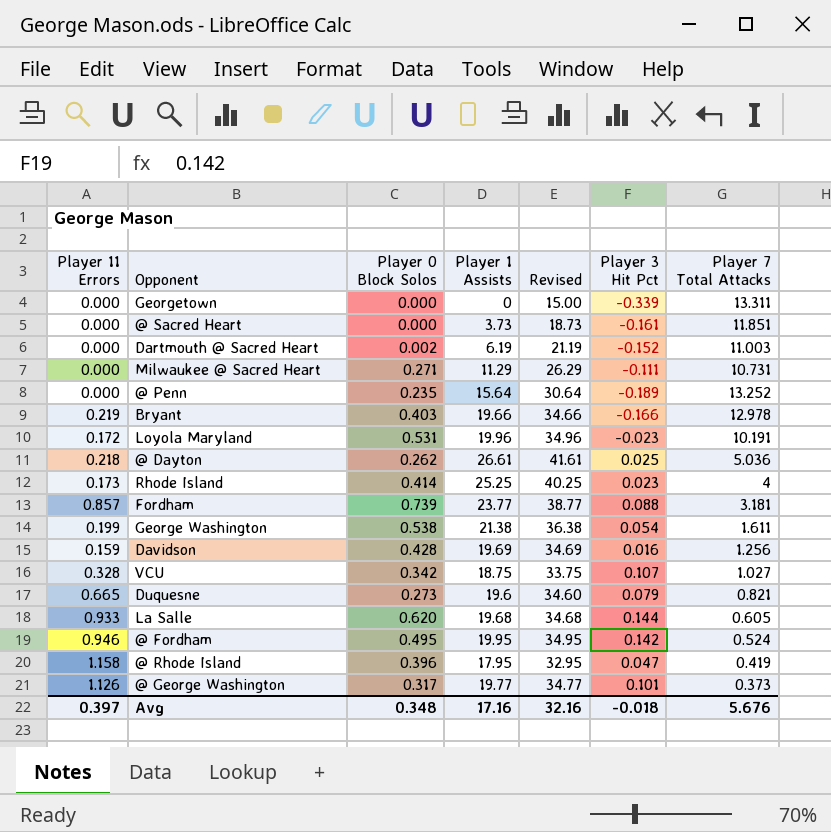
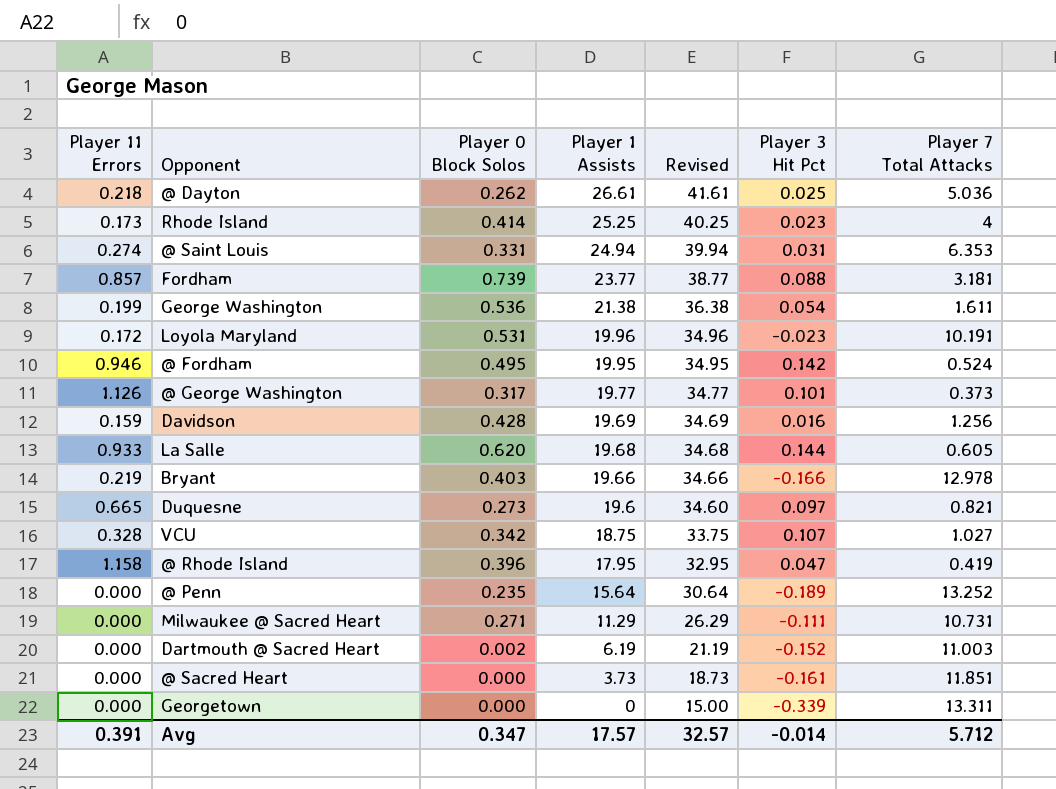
row order: none -> Player 1 Assists descending
row @ Saint Louis: none -> 0.274 | 0.331 | 24.94 | 39.94 | 0.031 | 6.353
George Washington | Player 0 Block Solos: 0.538 -> 0.536
Duquesne | Player 3 Hit Pct: 0.079 -> 0.097
Avg | Player 11 Errors: 0.397 -> 0.391
Avg | Player 0 Block Solos: 0.348 -> 0.347
Avg | Player 1 Assists: 17.16 -> 17.57
Avg | Revised: 32.16 -> 32.57
Avg | Player 3 Hit Pct: -0.018 -> -0.014
Avg | Player 7 Total Attacks: 5.676 -> 5.712

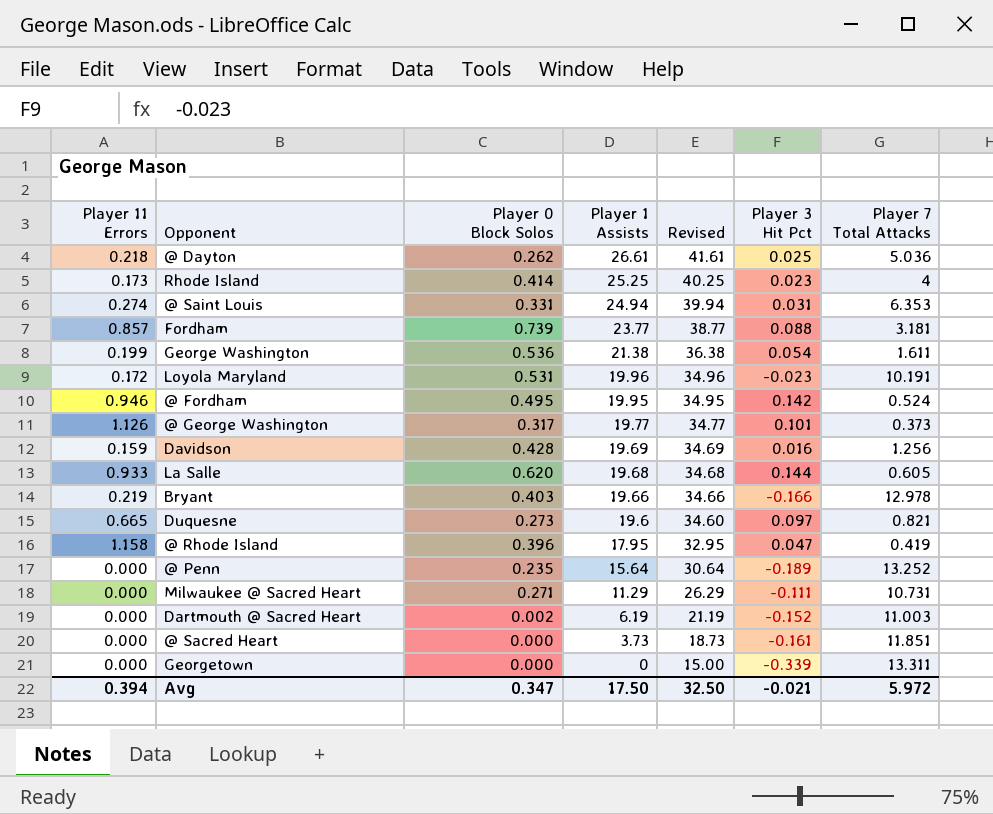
row VCU: 0.328 | 0.342 | 18.75 | 33.75 | 0.107 | 1.027 -> none
Avg | Player 11 Errors: 0.391 -> 0.394
Avg | Player 1 Assists: 17.57 -> 17.50
Avg | Revised: 32.57 -> 32.50
Avg | Player 3 Hit Pct: -0.014 -> -0.021
Avg | Player 7 Total Attacks: 5.712 -> 5.972

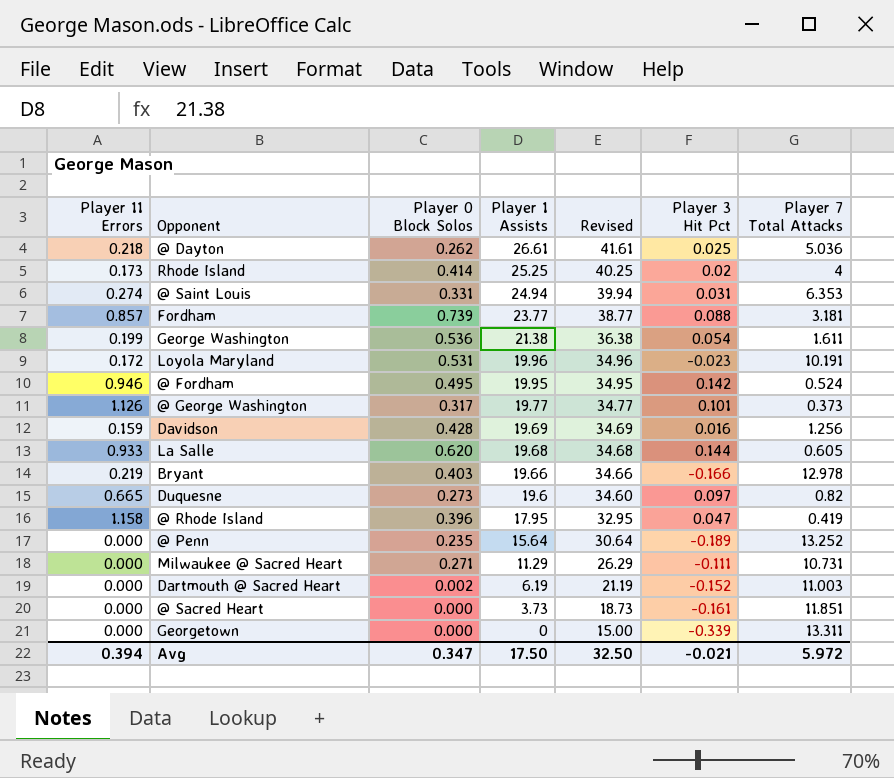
Rhode Island | Player 3 Hit Pct: 0.023 -> 0.02
Duquesne | Player 7 Total Attacks: 0.821 -> 0.82

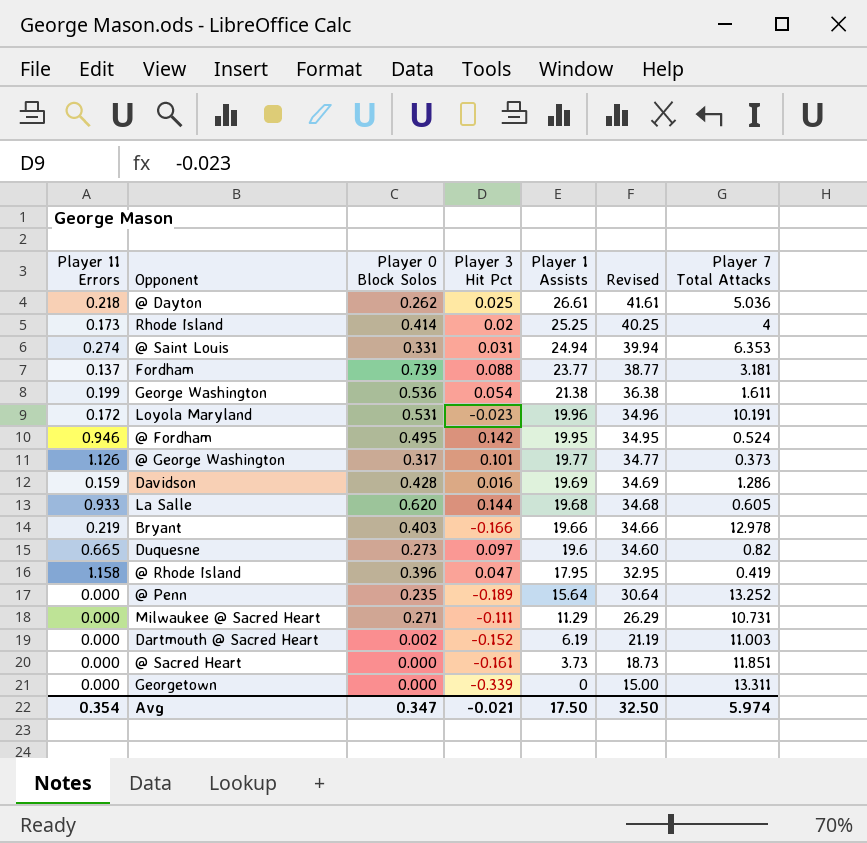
column Player 3 Hit Pct | position: 6 -> 4
Fordham | Player 11 Errors: 0.857 -> 0.137
Davidson | Player 7 Total Attacks: 1.256 -> 1.286
Avg | Player 11 Errors: 0.394 -> 0.354
Avg | Player 7 Total Attacks: 5.972 -> 5.974

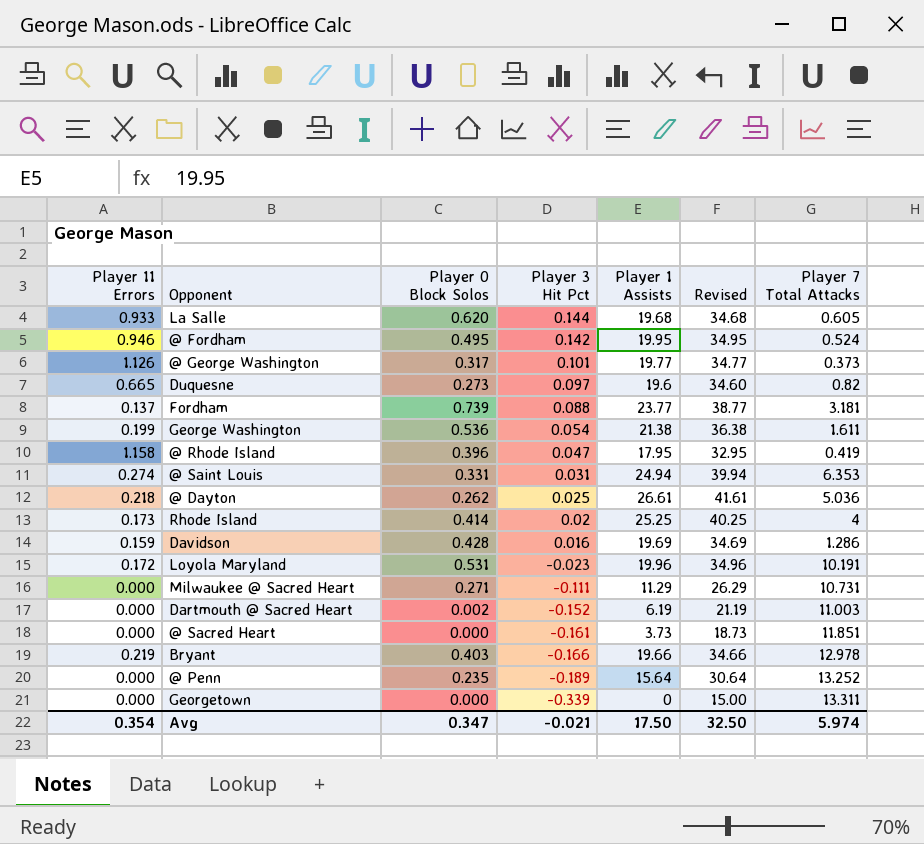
row order: Player 1 Assists descending -> Player 3 Hit Pct descending

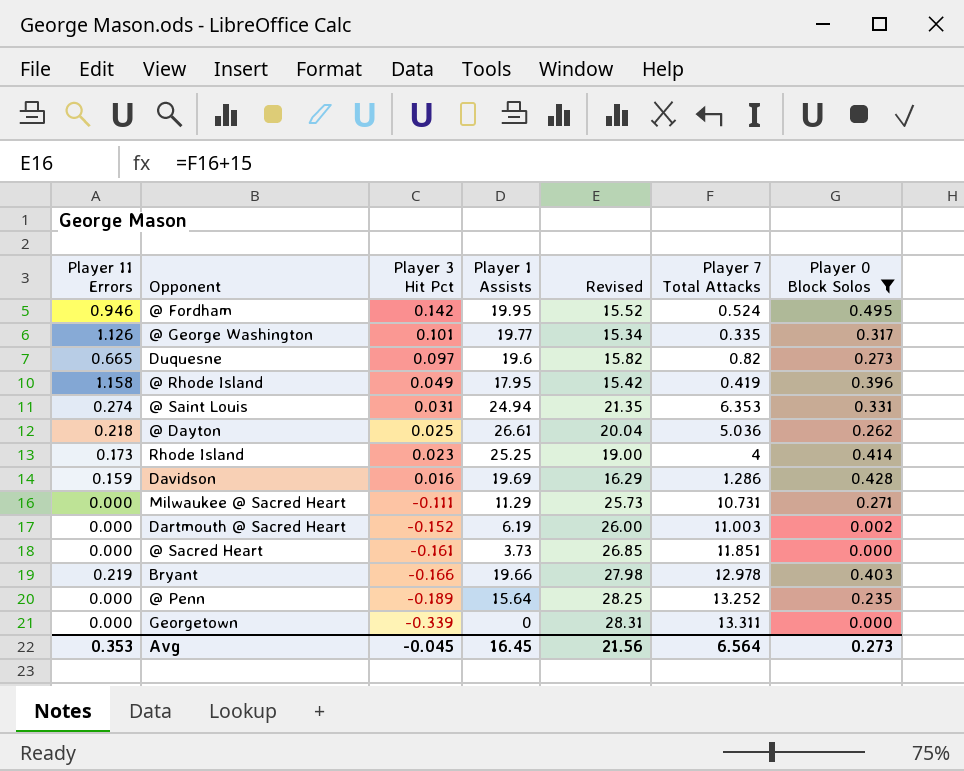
filter: none -> Player 0 Block Solos <= 0.495
column Revised | formula: [Player 1 Assists] + 15 -> [Player 7 Total Attacks] + 15
column Player 0 Block Solos | position: 3 -> 7
@ George Washington | Player 7 Total Attacks: 0.373 -> 0.335
@ Rhode Island | Player 3 Hit Pct: 0.047 -> 0.049
Rhode Island | Player 3 Hit Pct: 0.02 -> 0.023
Avg | Player 11 Errors: 0.354 -> 0.353
Avg | Player 3 Hit Pct: -0.021 -> -0.045
Avg | Player 1 Assists: 17.50 -> 16.45
Avg | Revised: 32.50 -> 21.56
Avg | Player 7 Total Attacks: 5.974 -> 6.564
Avg | Player 0 Block Solos: 0.347 -> 0.273

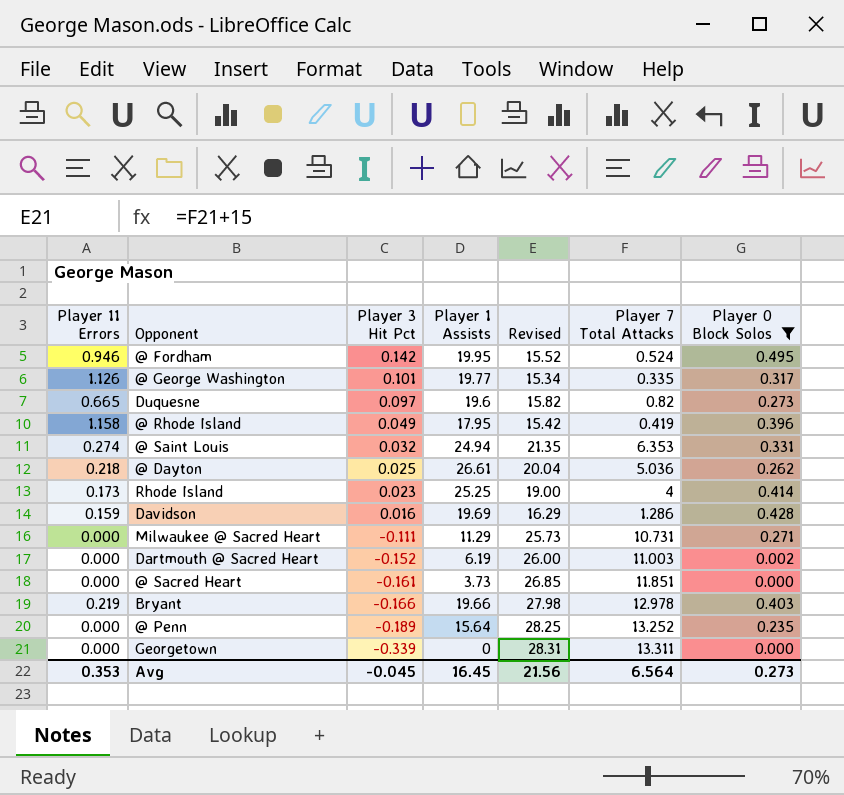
@ Saint Louis | Player 3 Hit Pct: 0.031 -> 0.032

